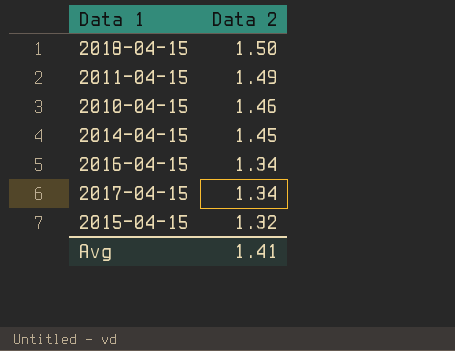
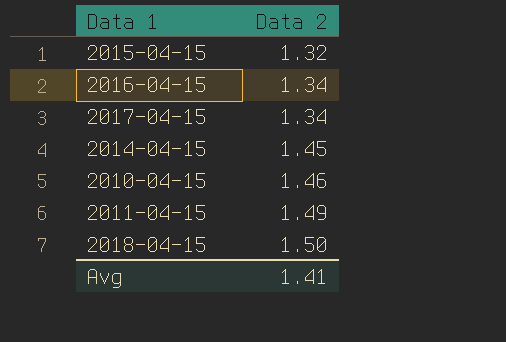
row order: Data 2 descending -> Data 2 ascending

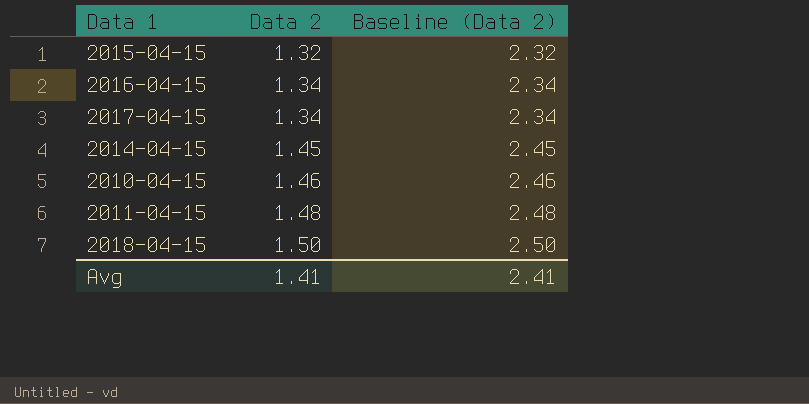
column Baseline (Data 2) | formula: none -> [Data 2] + 1
2011-04-15 | Data 2: 1.49 -> 1.48

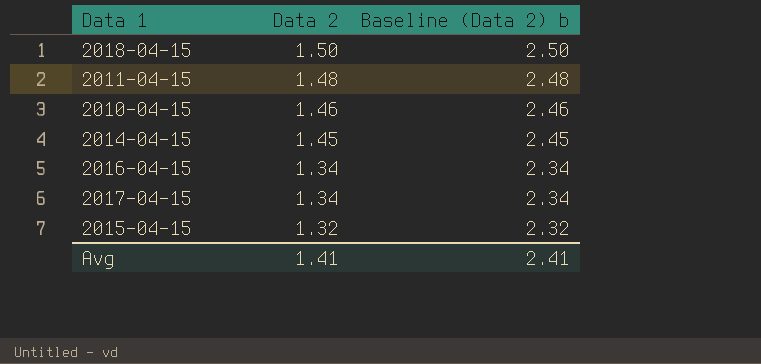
row order: Data 2 ascending -> Data 2 descending
column name: Baseline (Data 2) -> Baseline (Data 2) b

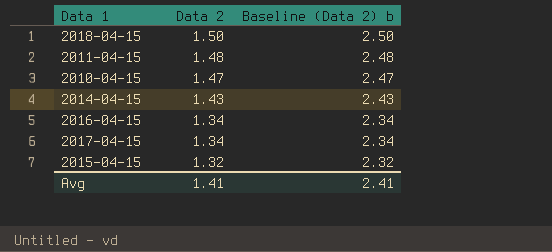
2010-04-15 | Data 2: 1.46 -> 1.47
2010-04-15 | Baseline (Data 2) b: 2.46 -> 2.47
2014-04-15 | Data 2: 1.45 -> 1.43
2014-04-15 | Baseline (Data 2) b: 2.45 -> 2.43

